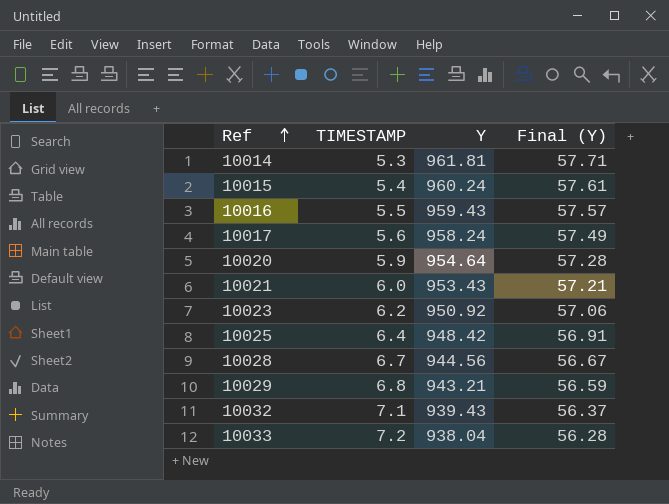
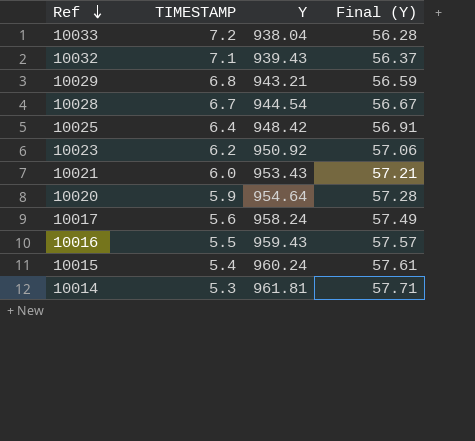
row order: Ref ascending -> Ref descending
10028 | Y: 944.56 -> 944.54

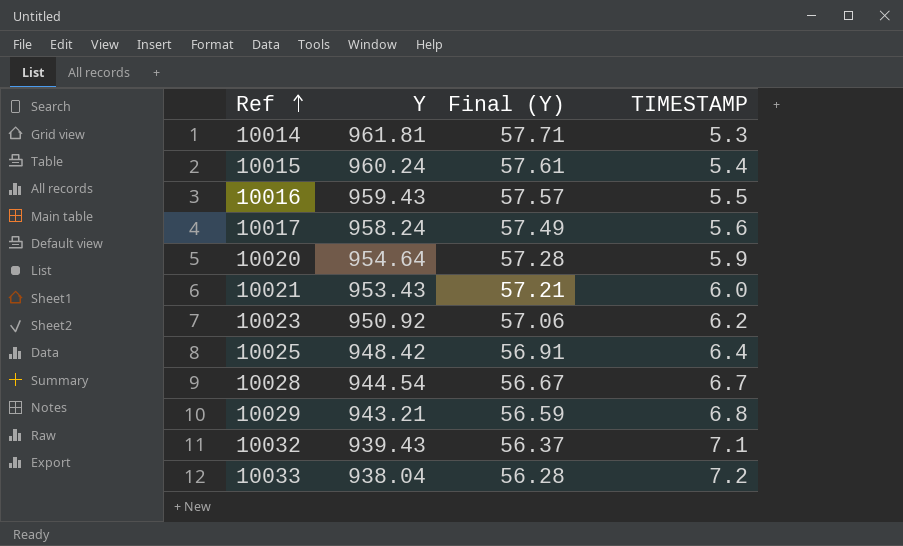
row order: Ref descending -> Ref ascending
column TIMESTAMP | position: 2 -> 4

